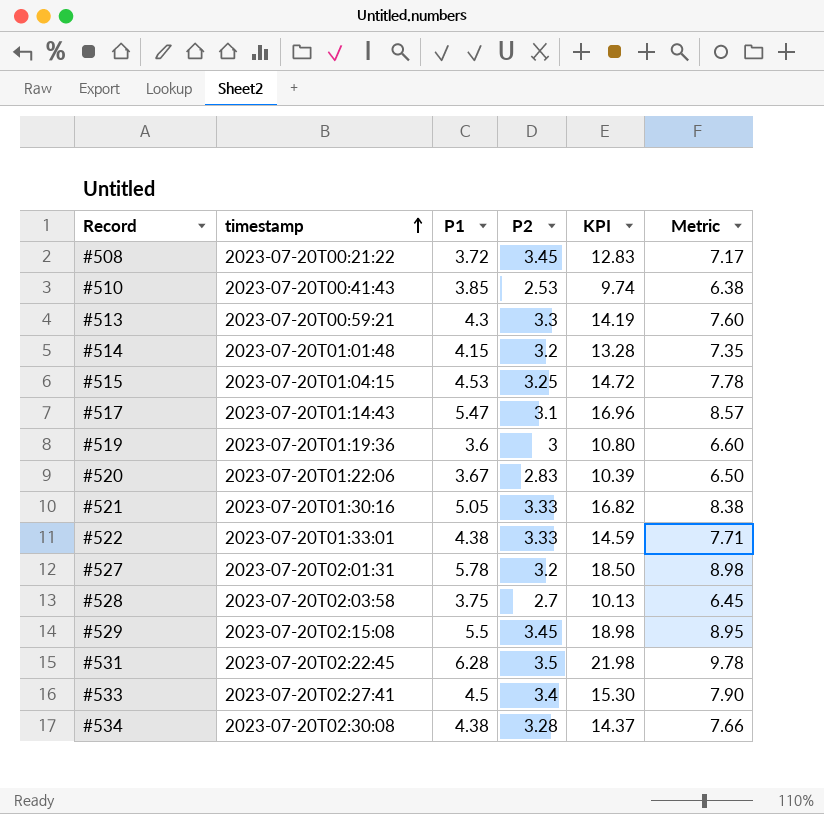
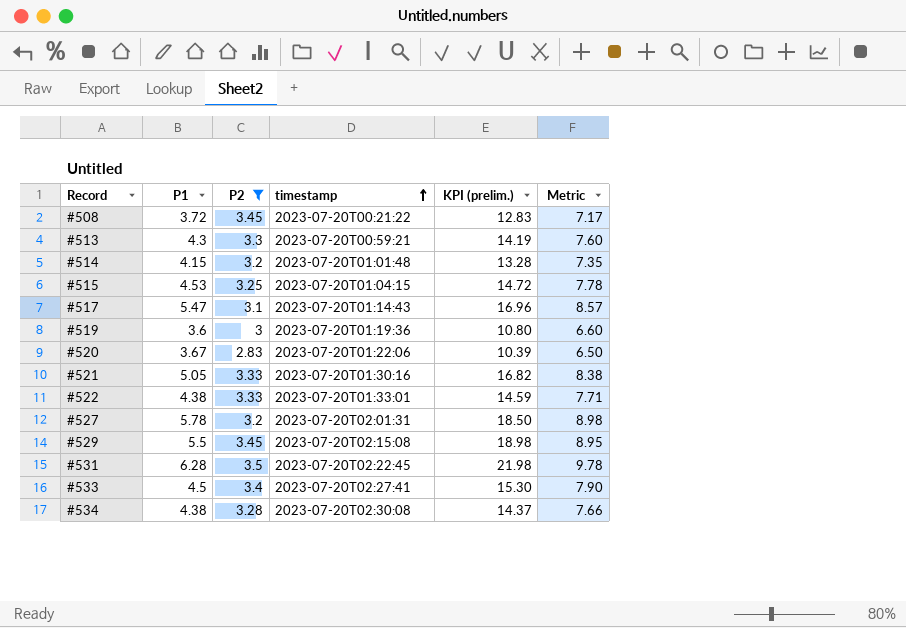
filter: none -> P2 >= 2.83
column timestamp | position: 2 -> 4
column name: KPI -> KPI (prelim.)

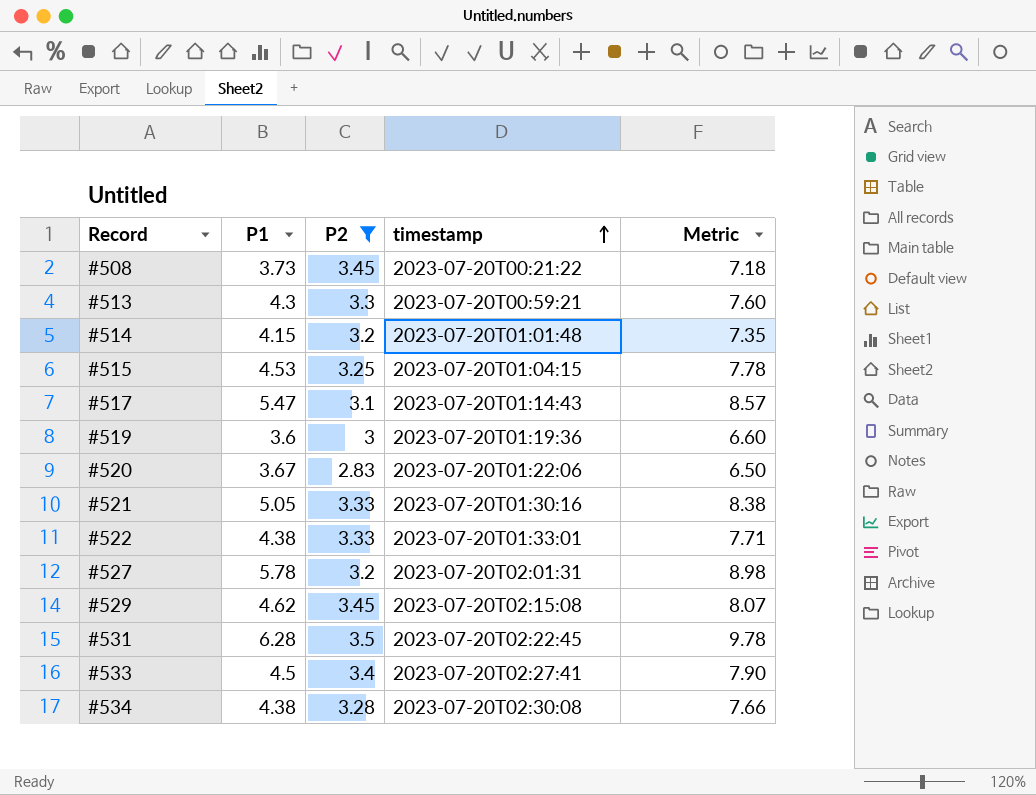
column KPI (prelim.) | formula: [P1] * [P2] -> none
#508 | P1: 3.72 -> 3.73
#508 | Metric: 7.17 -> 7.18
#529 | P1: 5.5 -> 4.62
#529 | Metric: 8.95 -> 8.07

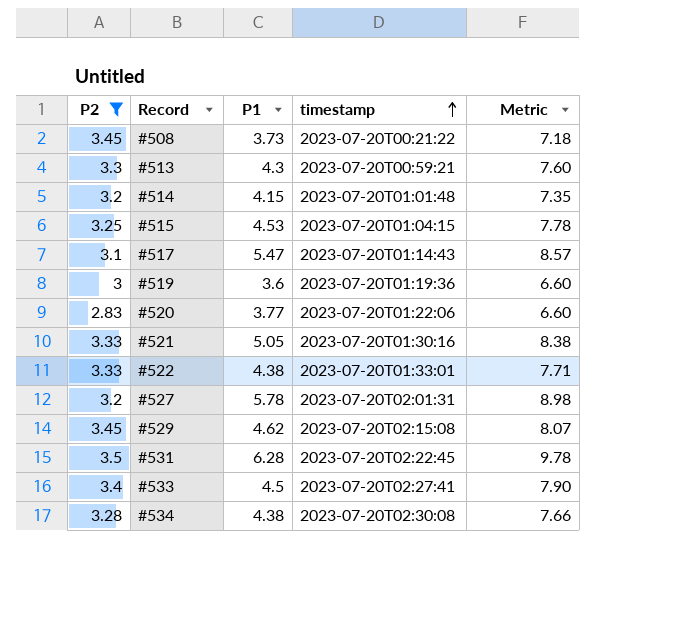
column P2 | position: 3 -> 1
#520 | P1: 3.67 -> 3.77
#520 | Metric: 6.50 -> 6.60

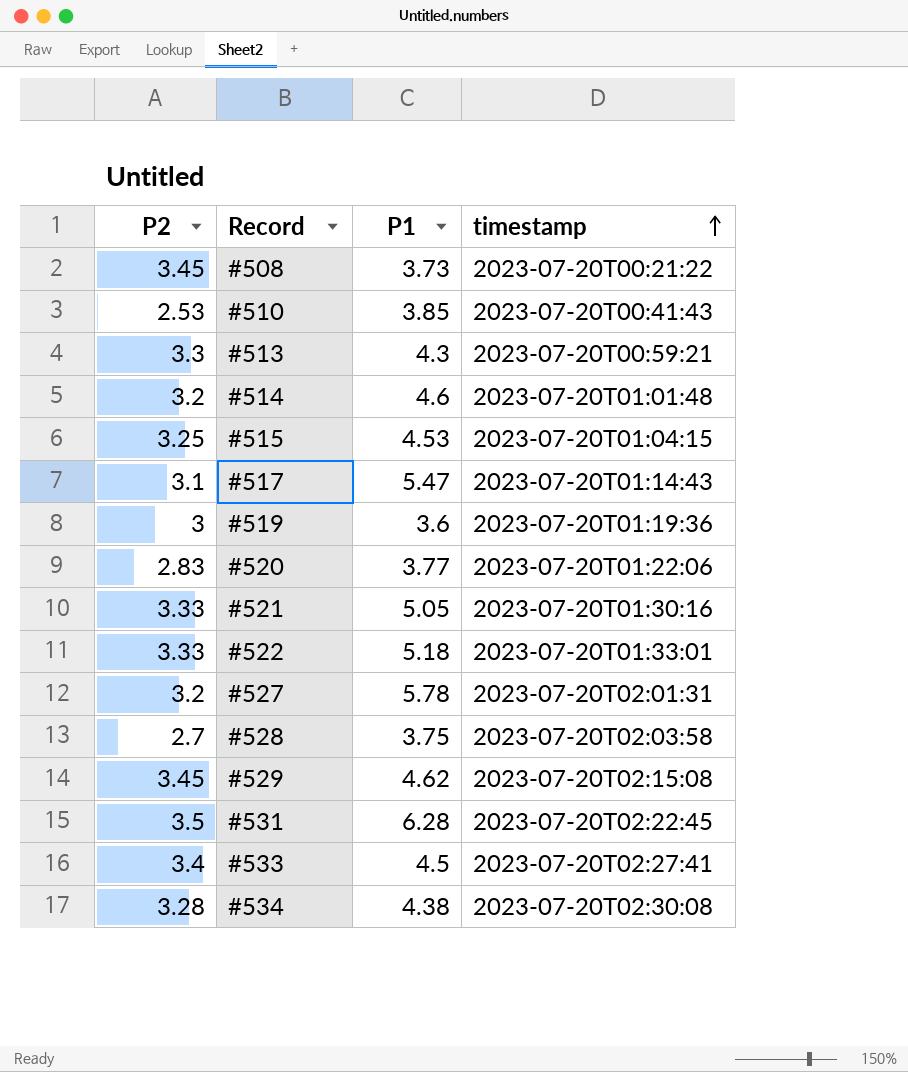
filter: P2 >= 2.83 -> none
column Metric | formula: [P2] + [P1] -> none
#514 | P1: 4.15 -> 4.6
#522 | P1: 4.38 -> 5.18

